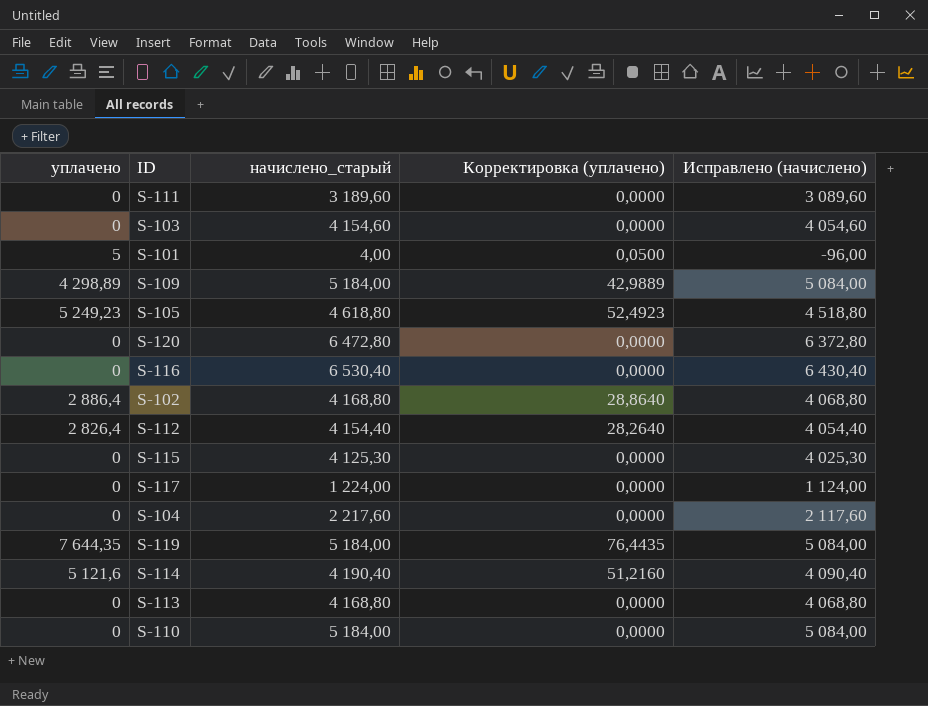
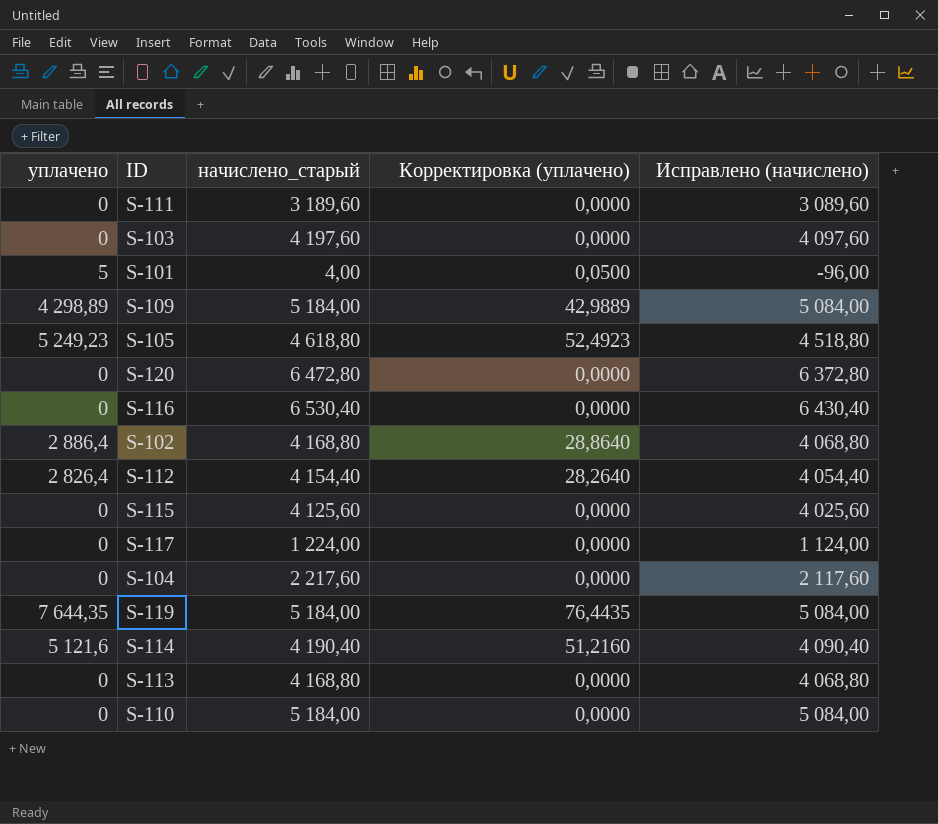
S-103 | начислено_старый: 4 154,60 -> 4 197,60
S-103 | Исправлено (начислено): 4 054,60 -> 4 097,60
S-115 | начислено_старый: 4 125,30 -> 4 125,60
S-115 | Исправлено (начислено): 4 025,30 -> 4 025,60

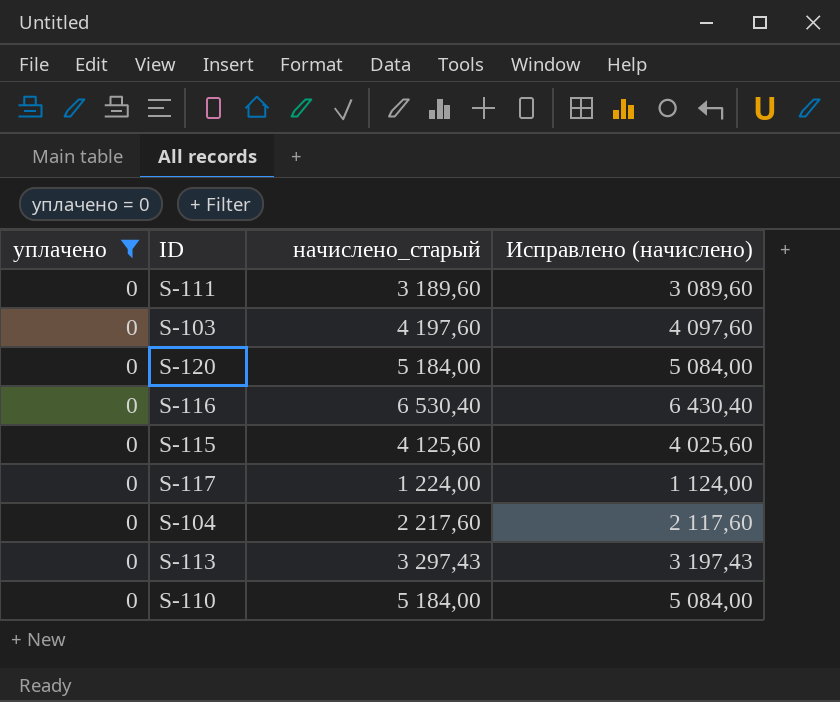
filter: none -> уплачено = 0
column Корректировка (уплачено) | formula: [уплачено] * 0,01 -> none
S-120 | начислено_старый: 6 472,80 -> 5 184,00
S-120 | Исправлено (начислено): 6 372,80 -> 5 084,00
S-113 | начислено_старый: 4 168,80 -> 3 297,43
S-113 | Исправлено (начислено): 4 068,80 -> 3 197,43

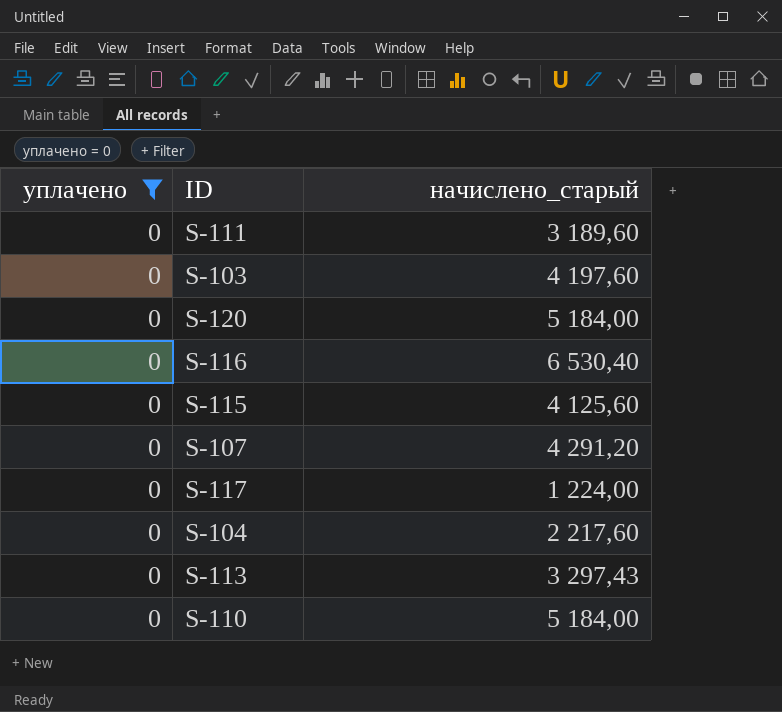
column Исправлено (начислено) | formula: [начислено_старый] - 100 -> none
row S-107: none -> 0 | 4 291,20

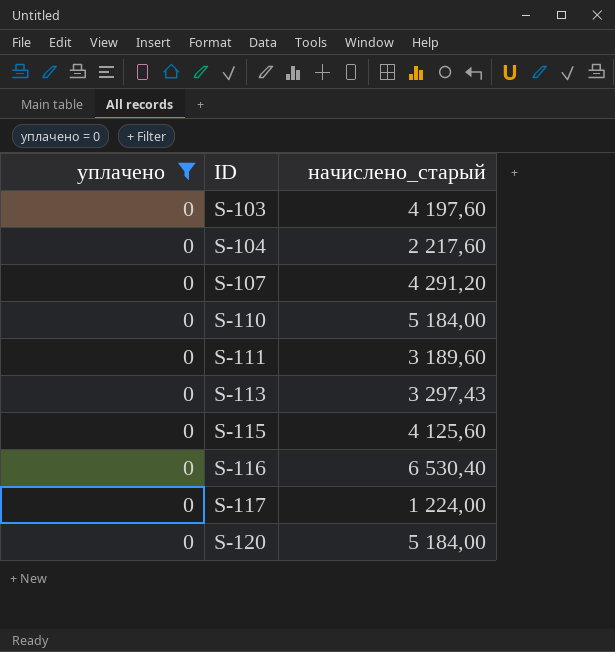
row order: none -> ID ascending

